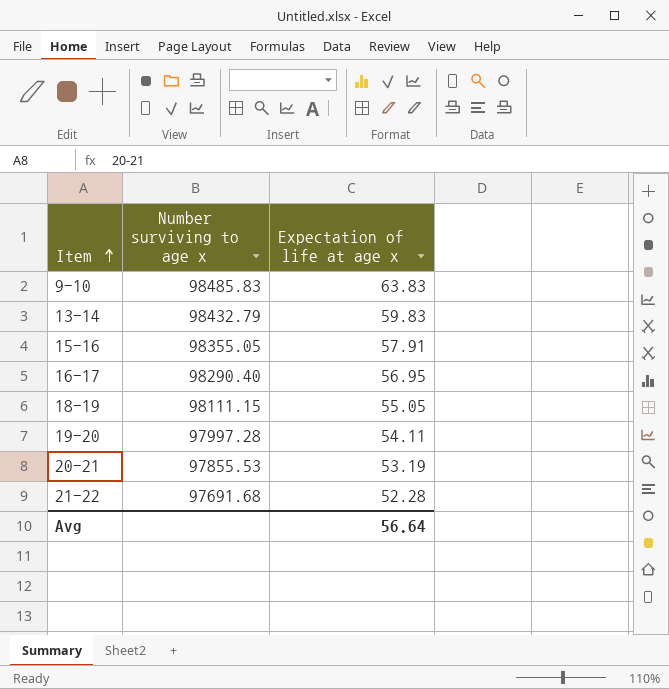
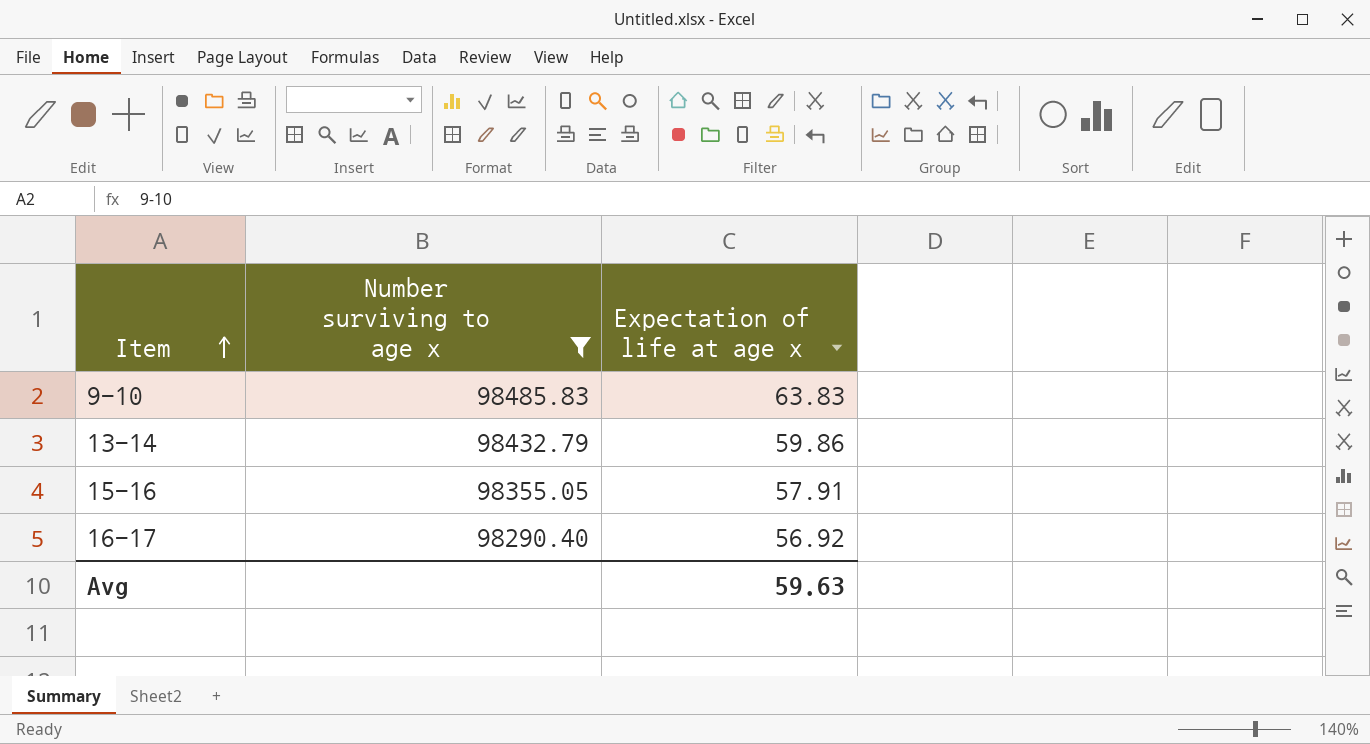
filter: none -> Number surviving to age x >= 98290.40
13-14 | Expectation of life at age x: 59.83 -> 59.86
16-17 | Expectation of life at age x: 56.95 -> 56.92
Avg | Expectation of life at age x: 56.64 -> 59.63

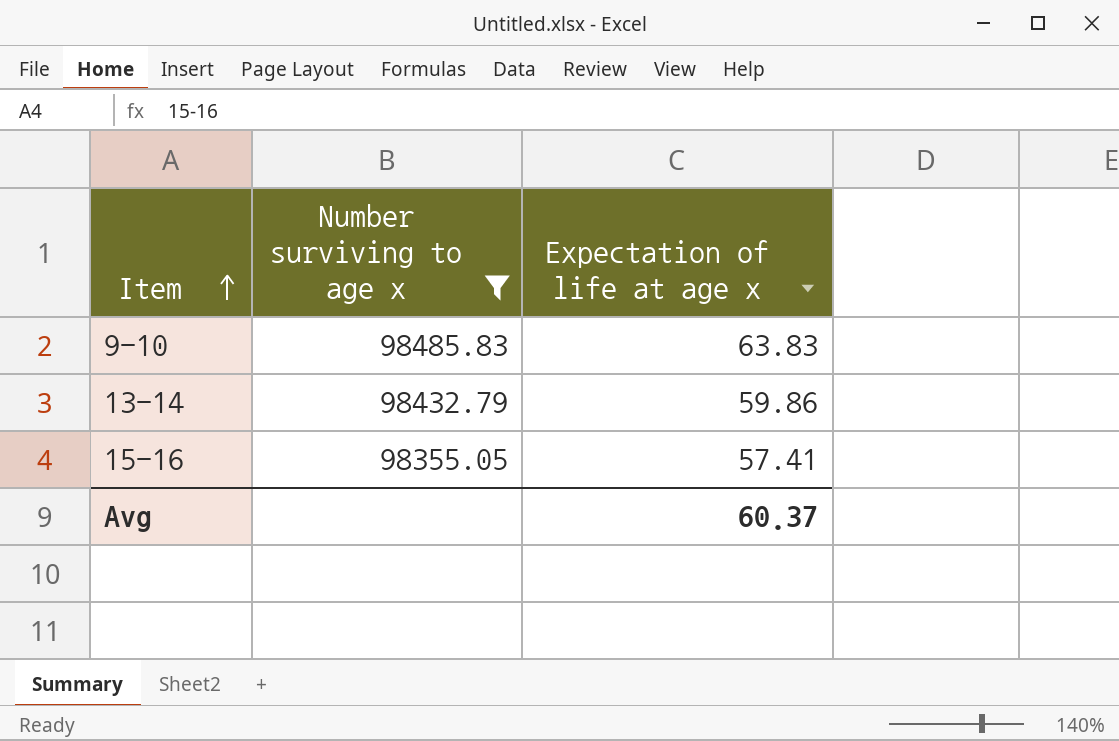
row 16-17: 98290.40 | 56.92 -> none
15-16 | Expectation of life at age x: 57.91 -> 57.41
Avg | Expectation of life at age x: 59.63 -> 60.37

